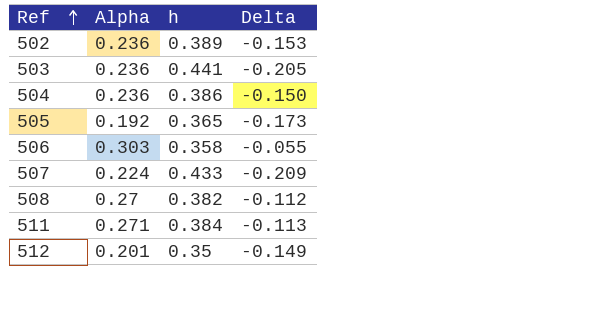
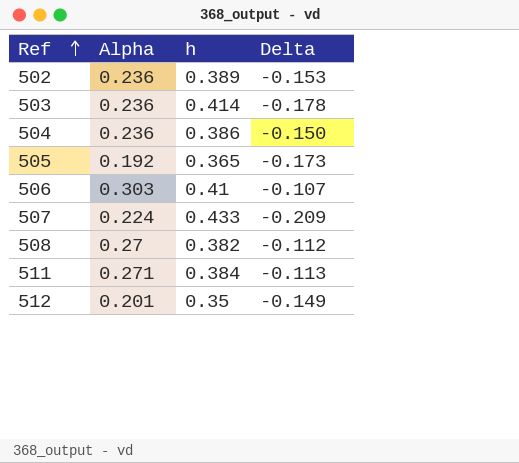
503 | h: 0.441 -> 0.414
503 | Delta: -0.205 -> -0.178
506 | h: 0.358 -> 0.41
506 | Delta: -0.055 -> -0.107

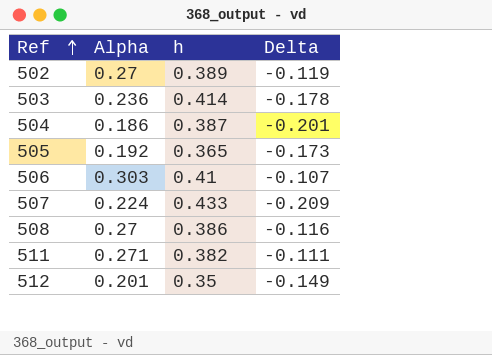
502 | Alpha: 0.236 -> 0.27
502 | Delta: -0.153 -> -0.119
504 | Alpha: 0.236 -> 0.186
504 | h: 0.386 -> 0.387
504 | Delta: -0.150 -> -0.201
508 | h: 0.382 -> 0.386
508 | Delta: -0.112 -> -0.116
511 | h: 0.384 -> 0.382
511 | Delta: -0.113 -> -0.111

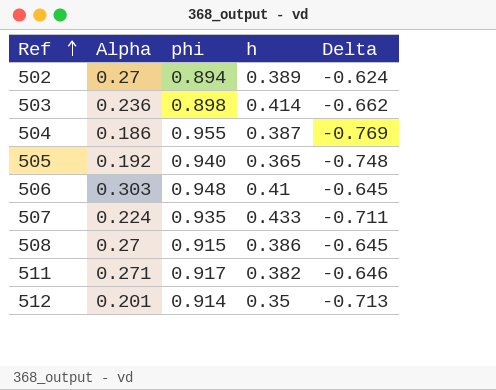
column phi | position: none -> 3
column Delta | formula: [Alpha] - [h] -> [Alpha] - [phi]

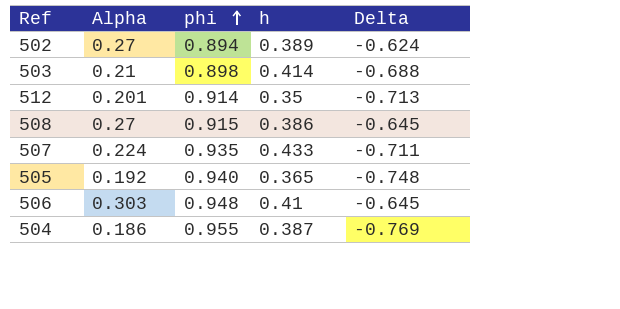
row order: Ref ascending -> phi ascending
row 511: 0.271 | 0.917 | 0.382 | -0.646 -> none
503 | Alpha: 0.236 -> 0.21
503 | Delta: -0.662 -> -0.688

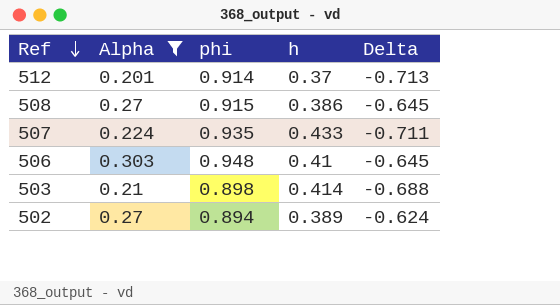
filter: none -> Alpha >= 0.201
row order: phi ascending -> Ref descending
512 | h: 0.35 -> 0.37

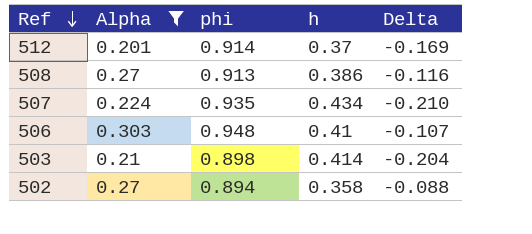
column Delta | formula: [Alpha] - [phi] -> [Alpha] - [h]
508 | phi: 0.915 -> 0.913
507 | h: 0.433 -> 0.434
502 | h: 0.389 -> 0.358

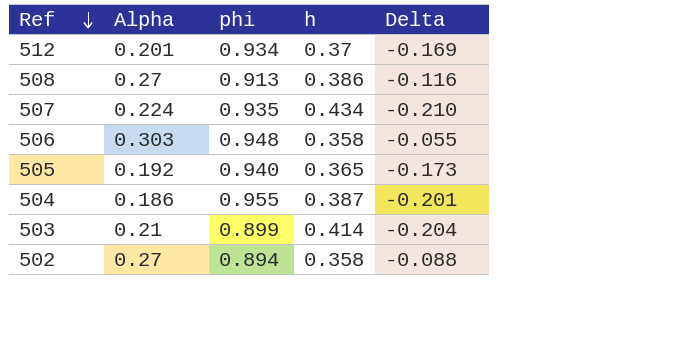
filter: Alpha >= 0.201 -> none
512 | phi: 0.914 -> 0.934
506 | h: 0.41 -> 0.358
506 | Delta: -0.107 -> -0.055
503 | phi: 0.898 -> 0.899

